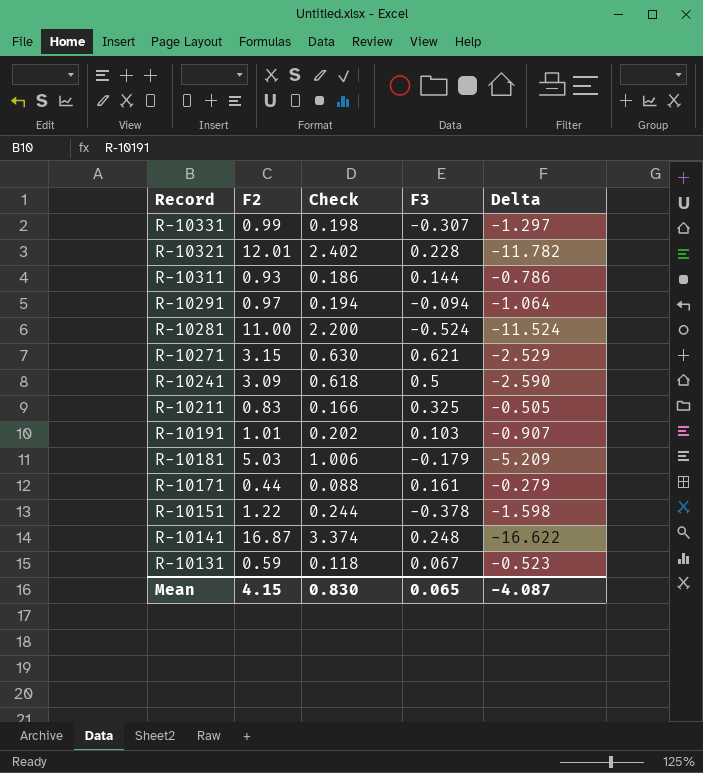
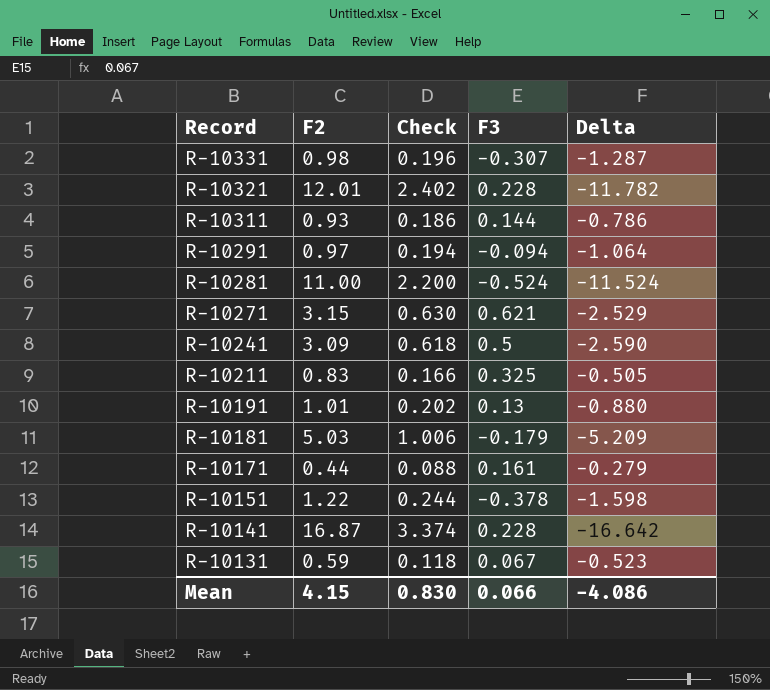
R-10331 | F2: 0.99 -> 0.98
R-10331 | Check: 0.198 -> 0.196
R-10331 | Delta: -1.297 -> -1.287
R-10191 | F3: 0.103 -> 0.13
R-10191 | Delta: -0.907 -> -0.880
R-10141 | F3: 0.248 -> 0.228
R-10141 | Delta: -16.622 -> -16.642
Mean | F3: 0.065 -> 0.066
Mean | Delta: -4.087 -> -4.086

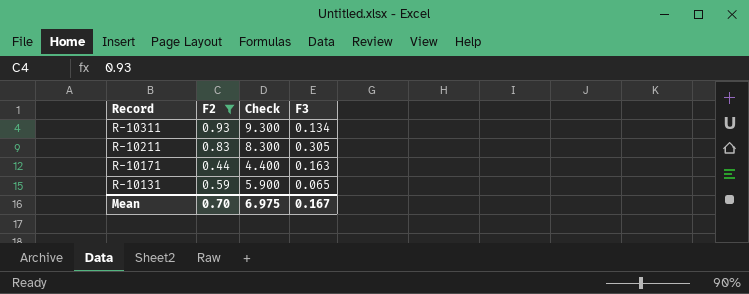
filter: none -> F2 <= 0.93
column Delta | formula: [F3] - [F2] -> none
column Check | formula: [F2] * 0.2 -> [F2] * 10
R-10311 | F3: 0.144 -> 0.134
R-10211 | F3: 0.325 -> 0.305
R-10171 | F3: 0.161 -> 0.163
R-10131 | F3: 0.067 -> 0.065
Mean | F2: 4.15 -> 0.70
Mean | Check: 0.830 -> 6.975
Mean | F3: 0.066 -> 0.167

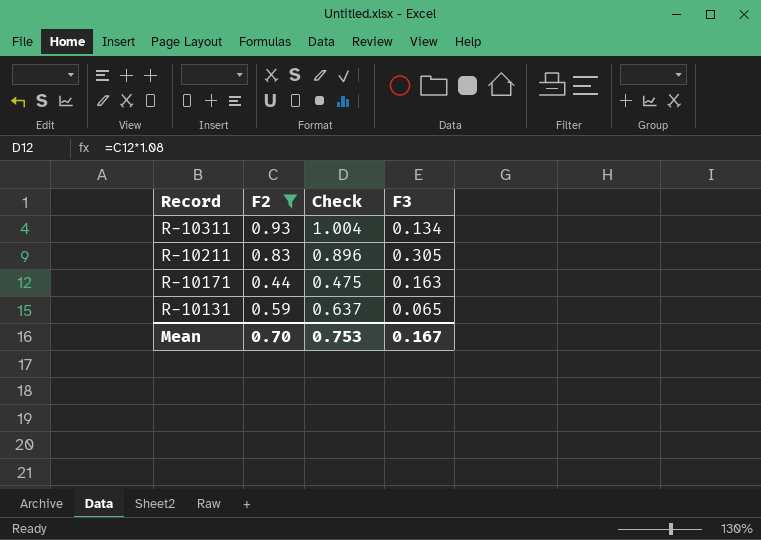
column Check | formula: [F2] * 10 -> [F2] * 1.08
Mean | Check: 6.975 -> 0.753

